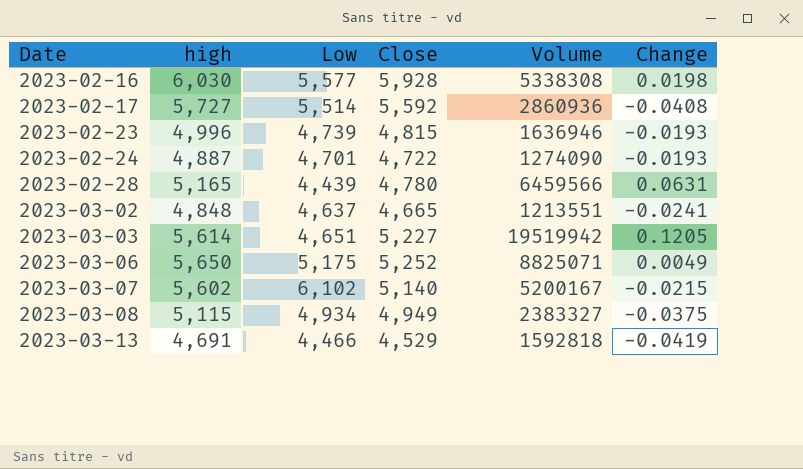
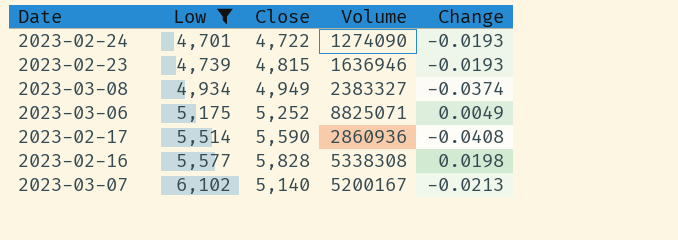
filter: none -> Low >= 4,701
row order: Date ascending -> Low ascending
column high | position: 2 -> none
2023-03-08 | Change: -0.0375 -> -0.0374
2023-02-17 | Close: 5,592 -> 5,590
2023-02-16 | Close: 5,928 -> 5,828
2023-03-07 | Change: -0.0215 -> -0.0213

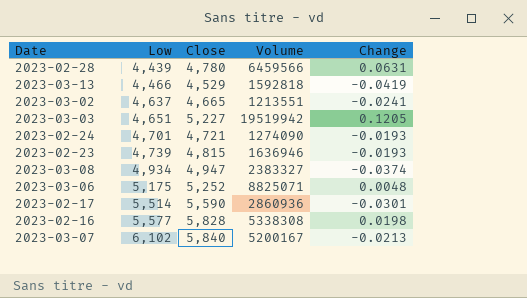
filter: Low >= 4,701 -> none
2023-02-24 | Close: 4,722 -> 4,721
2023-03-08 | Close: 4,949 -> 4,947
2023-03-06 | Change: 0.0049 -> 0.0048
2023-02-17 | Change: -0.0408 -> -0.0301
2023-03-07 | Close: 5,140 -> 5,840

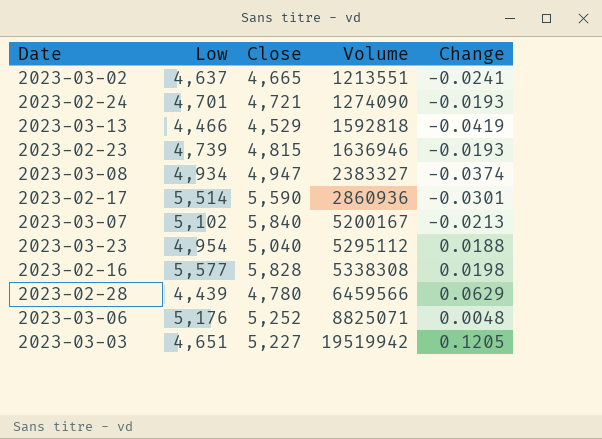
row order: Low ascending -> Volume ascending
2023-03-07 | Low: 6,102 -> 5,102
row 2023-03-23: none -> 4,954 | 5,040 | 5295112 | 0.0188
2023-02-28 | Change: 0.0631 -> 0.0629
2023-03-06 | Low: 5,175 -> 5,176

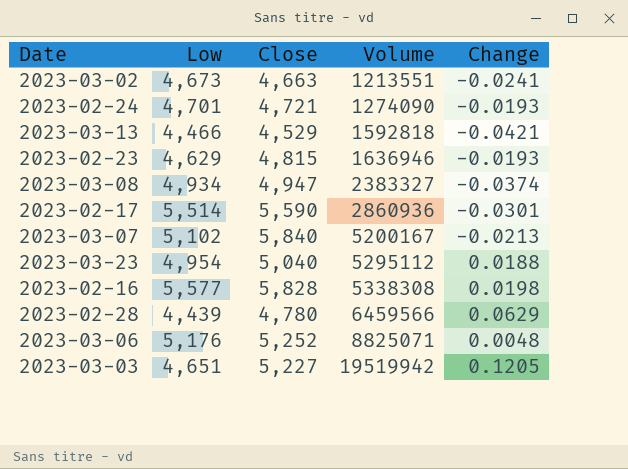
2023-03-02 | Low: 4,637 -> 4,673
2023-03-02 | Close: 4,665 -> 4,663
2023-03-13 | Change: -0.0419 -> -0.0421
2023-02-23 | Low: 4,739 -> 4,629

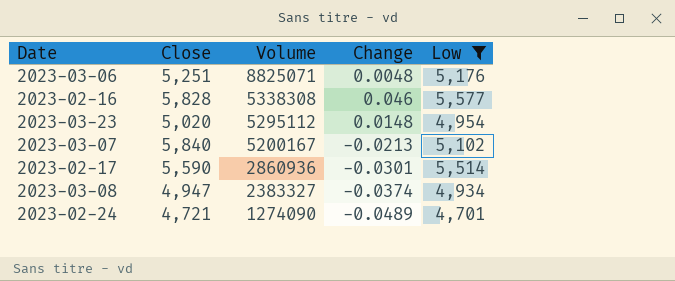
filter: none -> Low >= 4,701
row order: Volume ascending -> Volume descending
column Low | position: 2 -> 5
2023-03-06 | Close: 5,252 -> 5,251
2023-02-16 | Change: 0.0198 -> 0.046
2023-03-23 | Close: 5,040 -> 5,020
2023-03-23 | Change: 0.0188 -> 0.0148
2023-02-24 | Change: -0.0193 -> -0.0489

